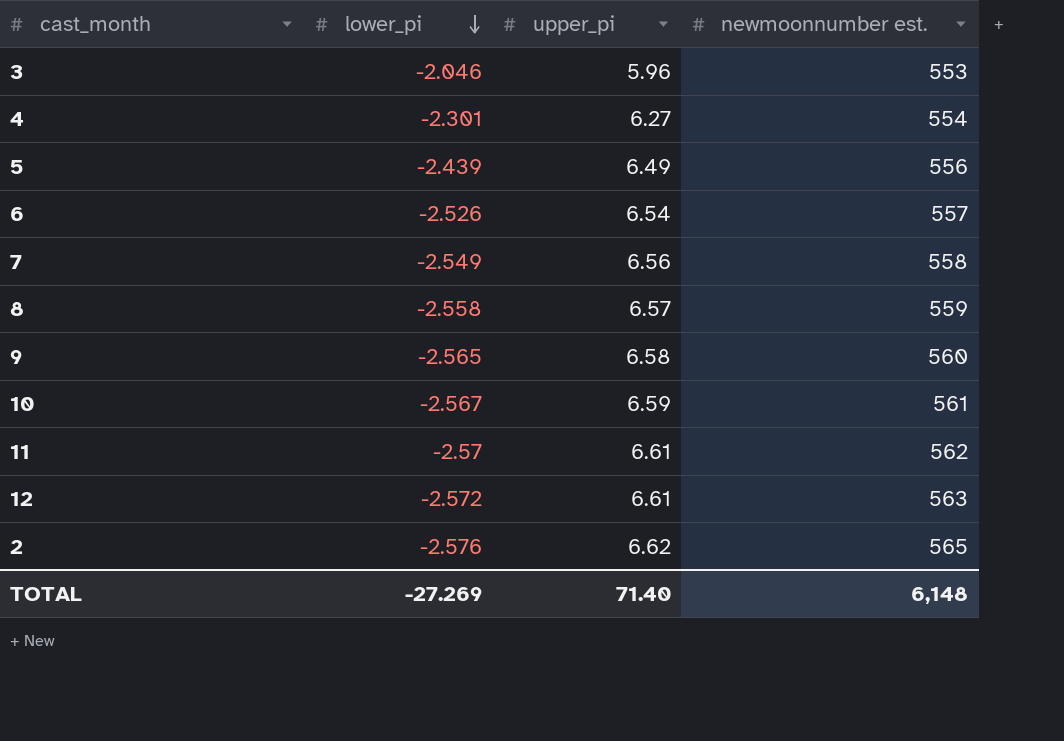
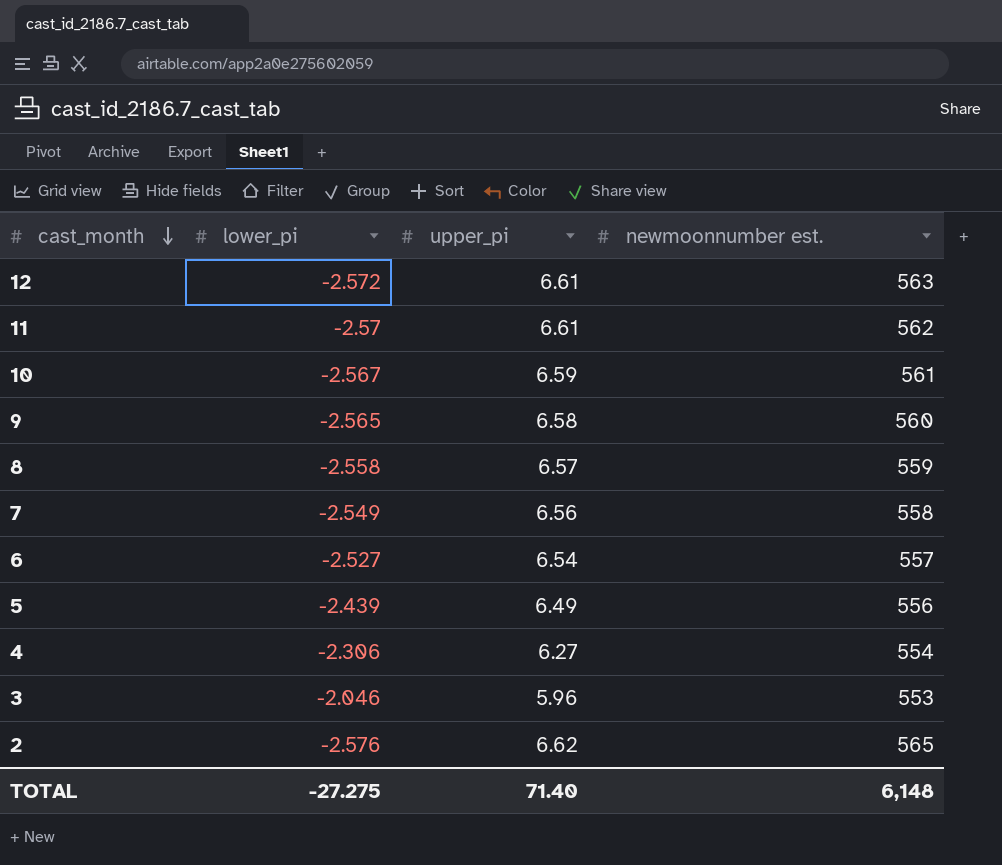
row order: lower_pi descending -> cast_month descending
6 | lower_pi: -2.526 -> -2.527
4 | lower_pi: -2.301 -> -2.306
TOTAL | lower_pi: -27.269 -> -27.275

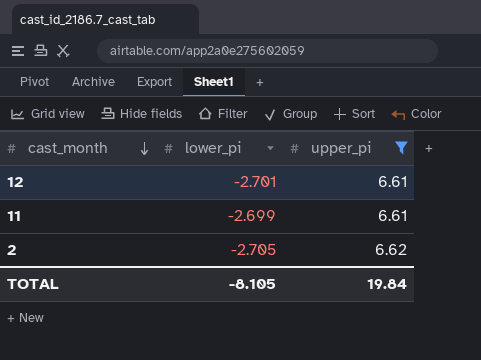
filter: none -> upper_pi >= 6.61
column newmoonnumber est. | position: 4 -> none
12 | lower_pi: -2.572 -> -2.701
11 | lower_pi: -2.57 -> -2.699
2 | lower_pi: -2.576 -> -2.705
TOTAL | lower_pi: -27.275 -> -8.105
TOTAL | upper_pi: 71.40 -> 19.84

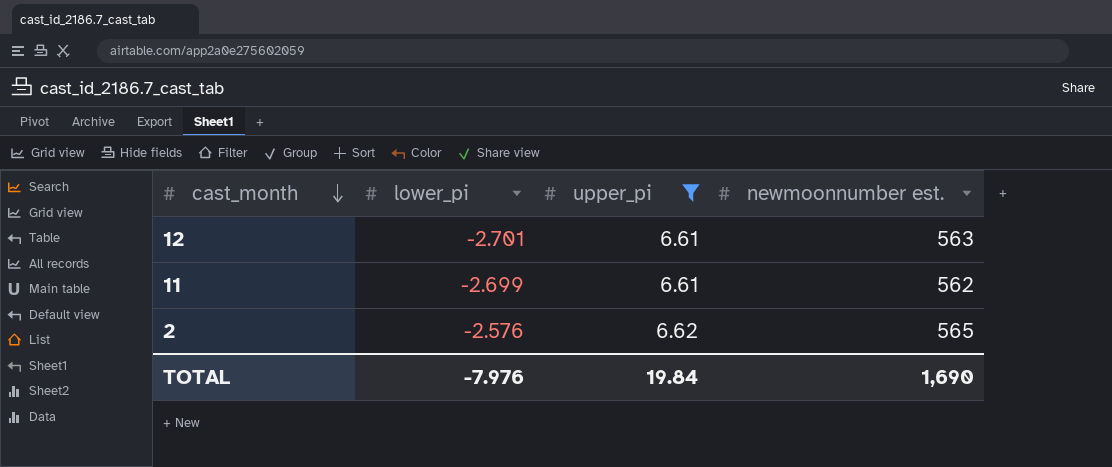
column newmoonnumber est. | position: none -> 4
2 | lower_pi: -2.705 -> -2.576
TOTAL | lower_pi: -8.105 -> -7.976

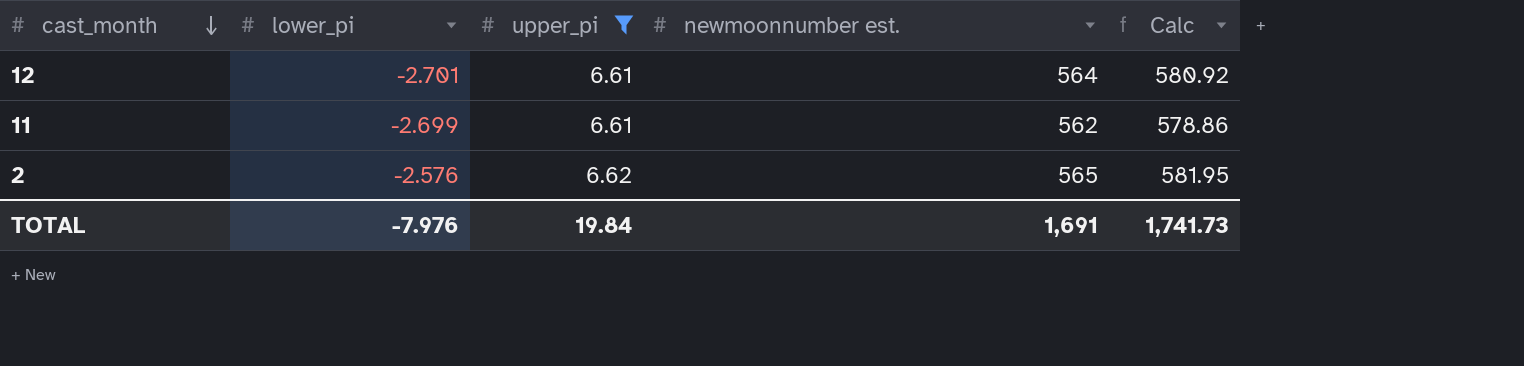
column Calc | formula: none -> [newmoonnumber est.] * 1.03
12 | newmoonnumber est.: 563 -> 564
TOTAL | newmoonnumber est.: 1,690 -> 1,691

